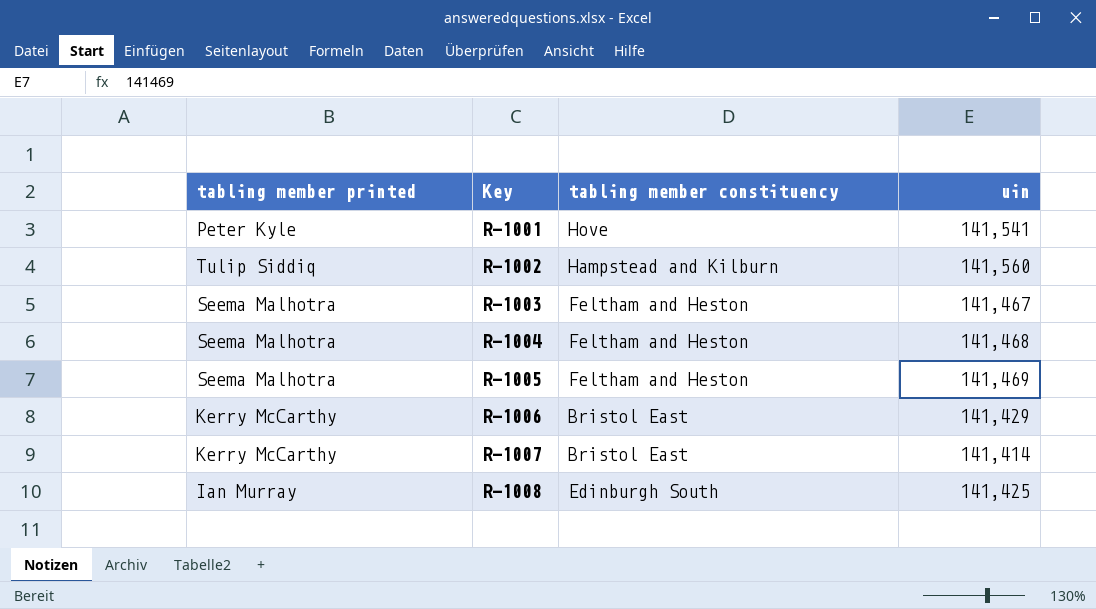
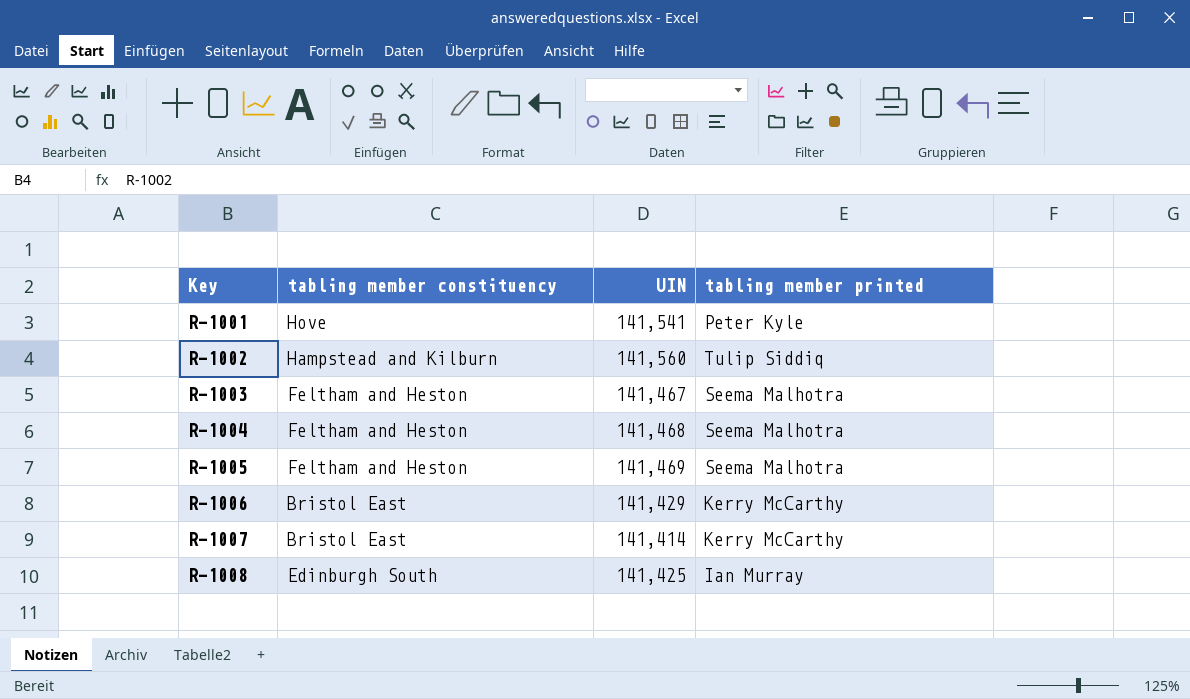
column name: uin -> UIN
column tabling member printed | position: 1 -> 4

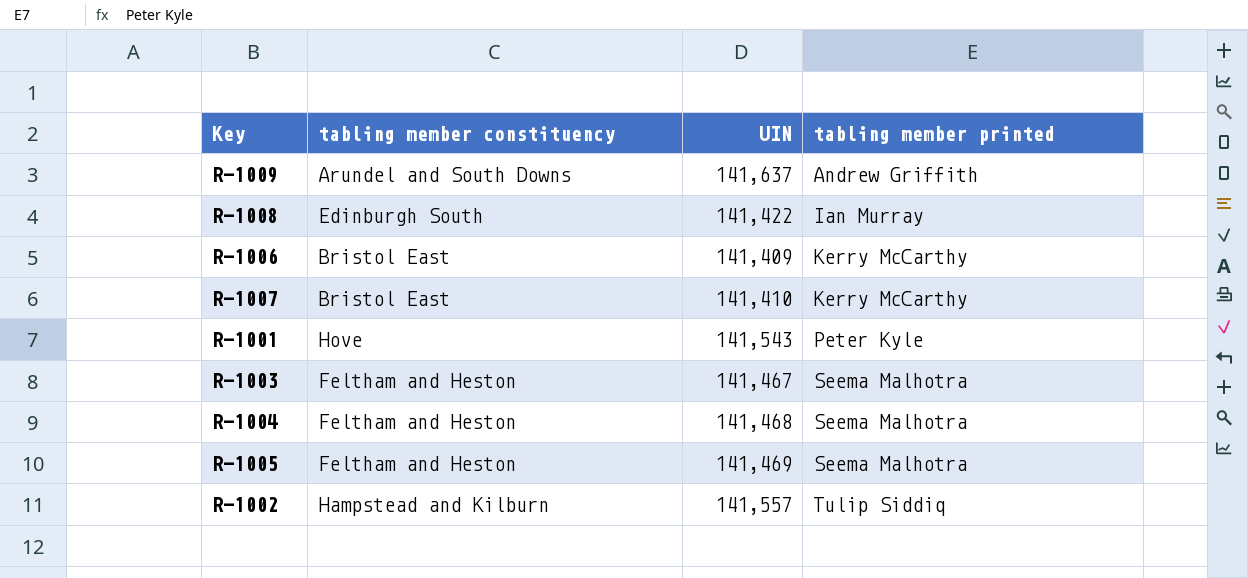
row order: Key ascending -> tabling member printed ascending
row R-1009: none -> Arundel and South Downs | 141,637 | Andrew Griffith
R-1008 | UIN: 141,425 -> 141,422
R-1006 | UIN: 141,429 -> 141,409
R-1007 | UIN: 141,414 -> 141,410
R-1001 | UIN: 141,541 -> 141,543
R-1002 | UIN: 141,560 -> 141,557

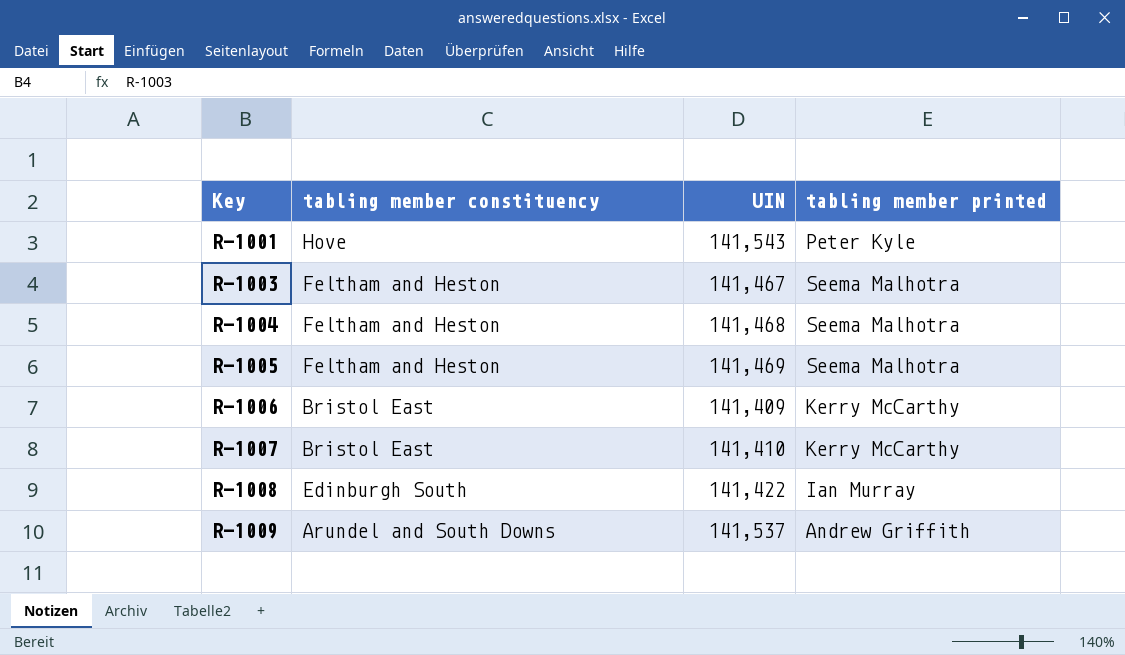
row order: tabling member printed ascending -> Key ascending
row R-1002: Hampstead and Kilburn | 141,557 | Tulip Siddiq -> none
R-1009 | UIN: 141,637 -> 141,537

